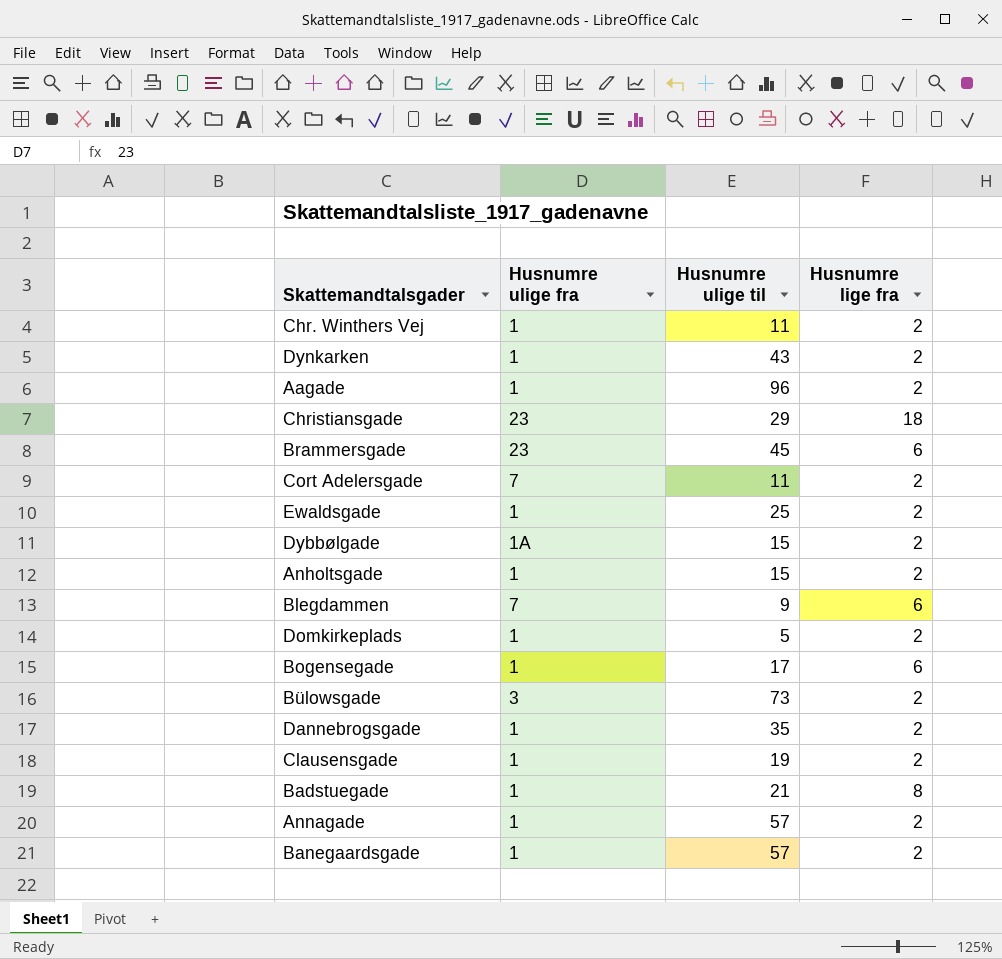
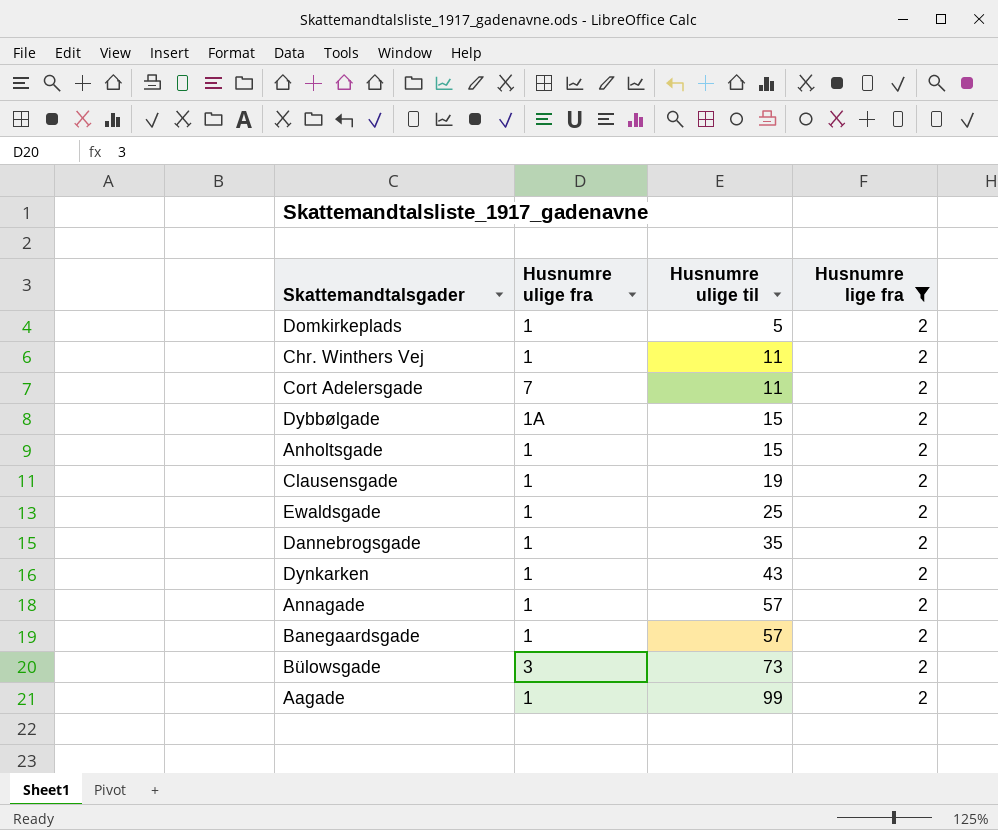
filter: none -> Husnumre lige fra = 2
row order: none -> Husnumre ulige til ascending
Aagade | Husnumre ulige til: 96 -> 99

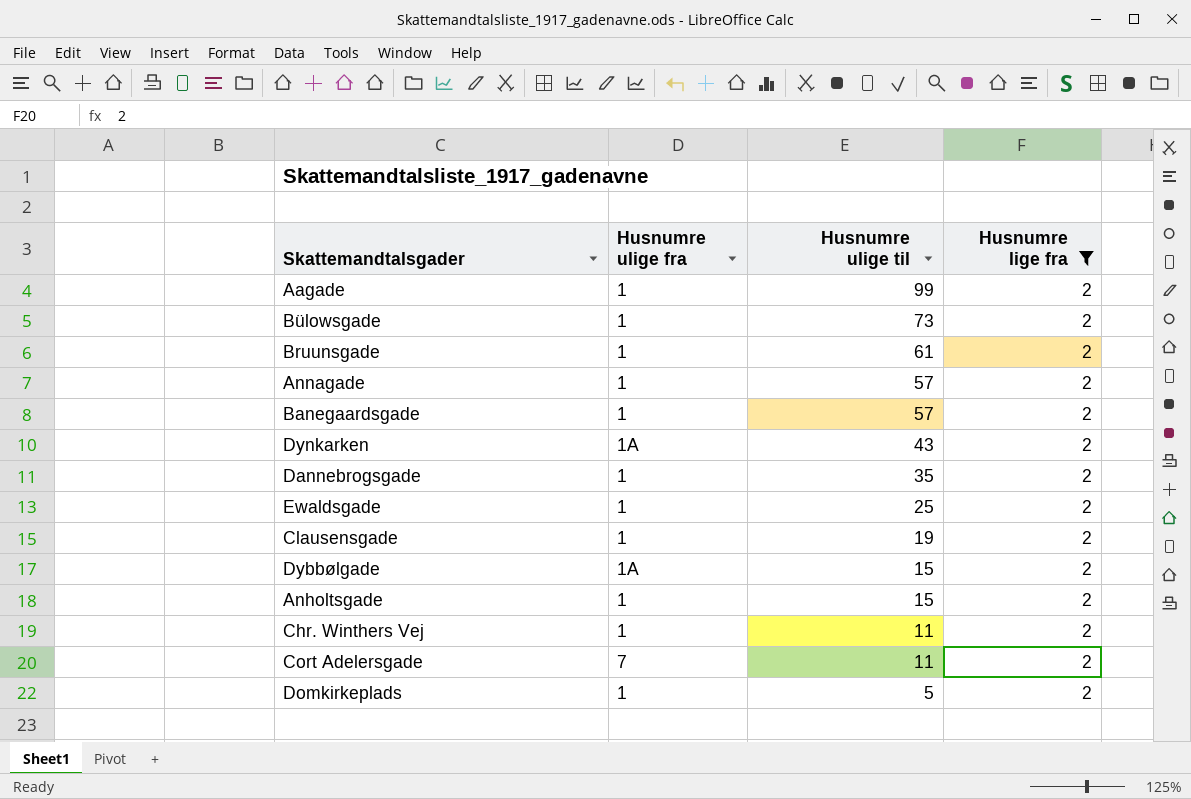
row order: Husnumre ulige til ascending -> Husnumre ulige til descending
Bülowsgade | Husnumre ulige fra: 3 -> 1
row Bruunsgade: none -> 1 | 61 | 2
Dynkarken | Husnumre ulige fra: 1 -> 1A

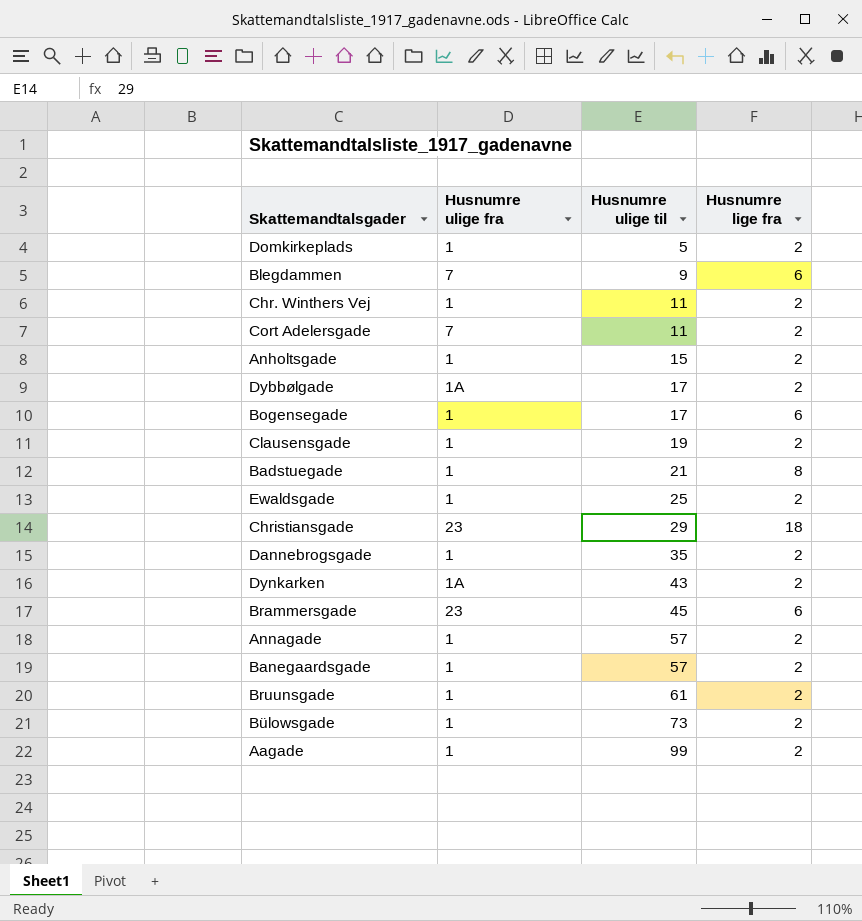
filter: Husnumre lige fra = 2 -> none
row order: Husnumre ulige til descending -> Husnumre ulige til ascending
Dybbølgade | Husnumre ulige til: 15 -> 17

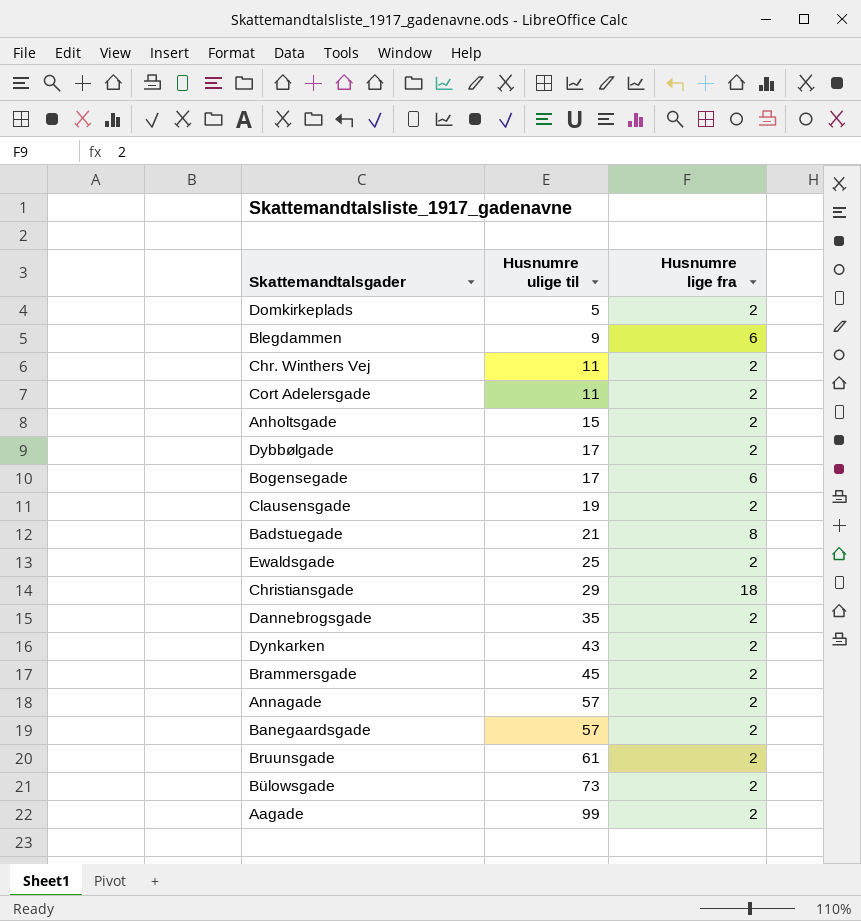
column Husnumre ulige fra | position: 2 -> none
Brammersgade | Husnumre lige fra: 6 -> 2

